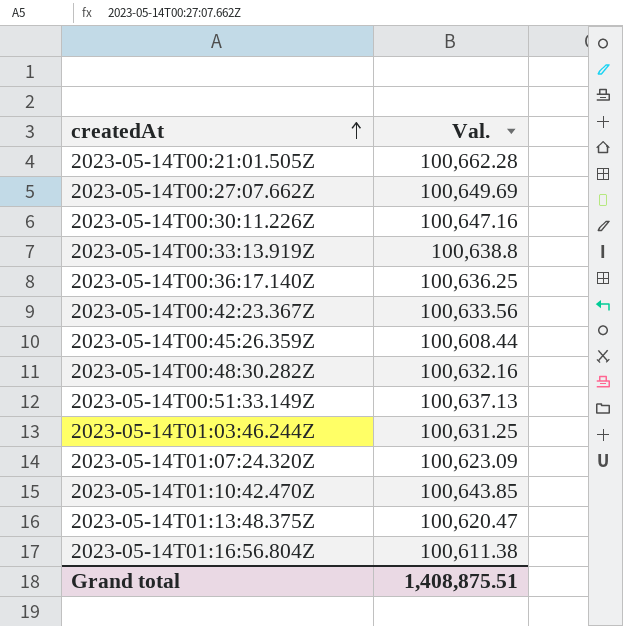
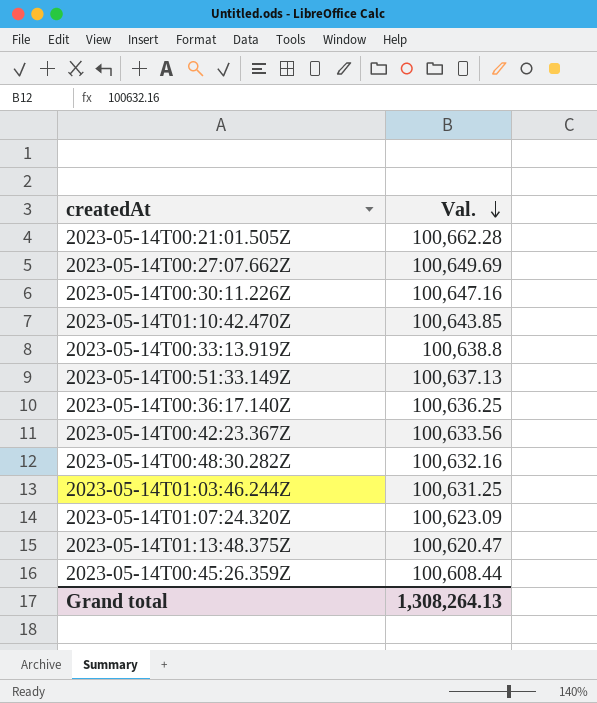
row order: createdAt ascending -> Val. descending
row 2023-05-14T01:16:56.804Z: 100,611.38 -> none
Grand total | Val.: 1,408,875.51 -> 1,308,264.13

